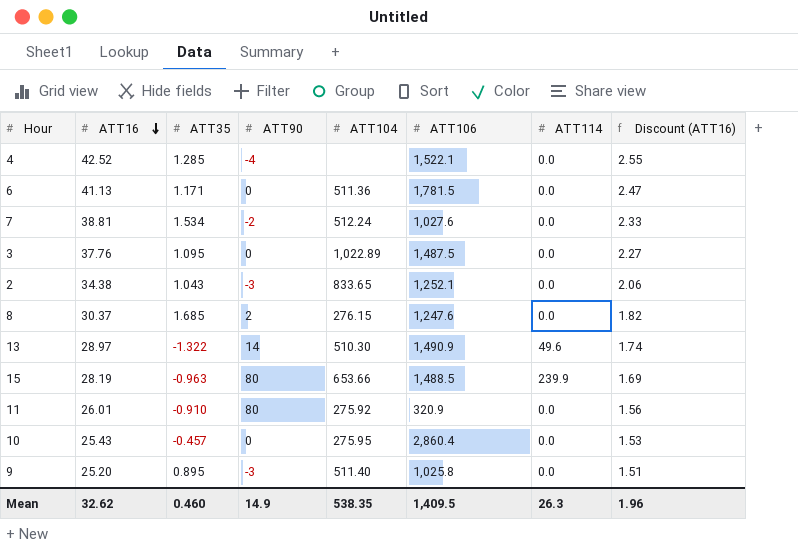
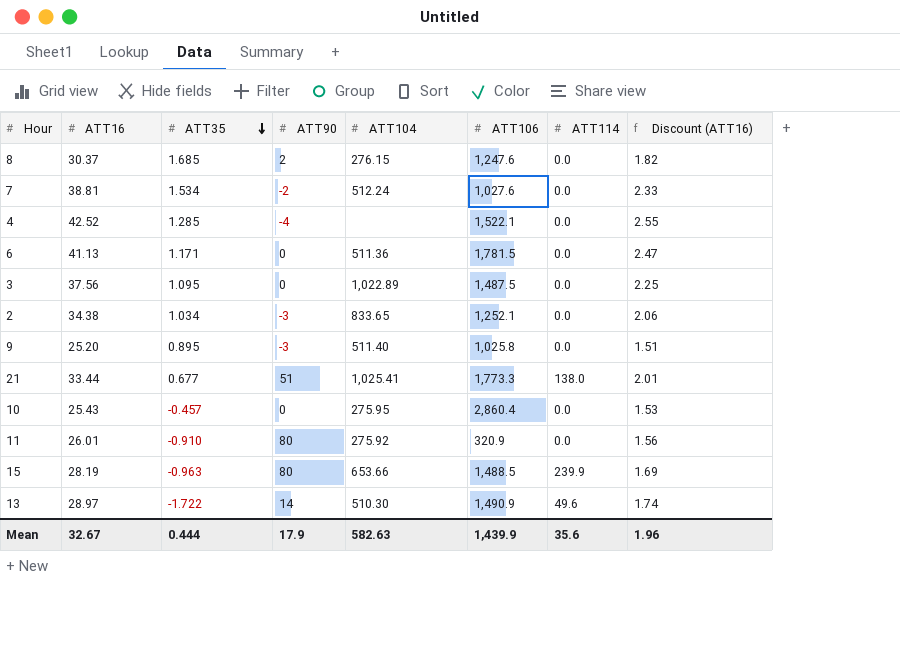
row order: ATT16 descending -> ATT35 descending
3 | ATT16: 37.76 -> 37.56
3 | Discount (ATT16): 2.27 -> 2.25
2 | ATT35: 1.043 -> 1.034
row 21: none -> 33.44 | 0.677 | 51 | 1,025.41 | 1,773.3 | 138.0 | 2.01
13 | ATT35: -1.322 -> -1.722
Mean | ATT16: 32.62 -> 32.67
Mean | ATT35: 0.460 -> 0.444
Mean | ATT90: 14.9 -> 17.9
Mean | ATT104: 538.35 -> 582.63
Mean | ATT106: 1,409.5 -> 1,439.9
Mean | ATT114: 26.3 -> 35.6

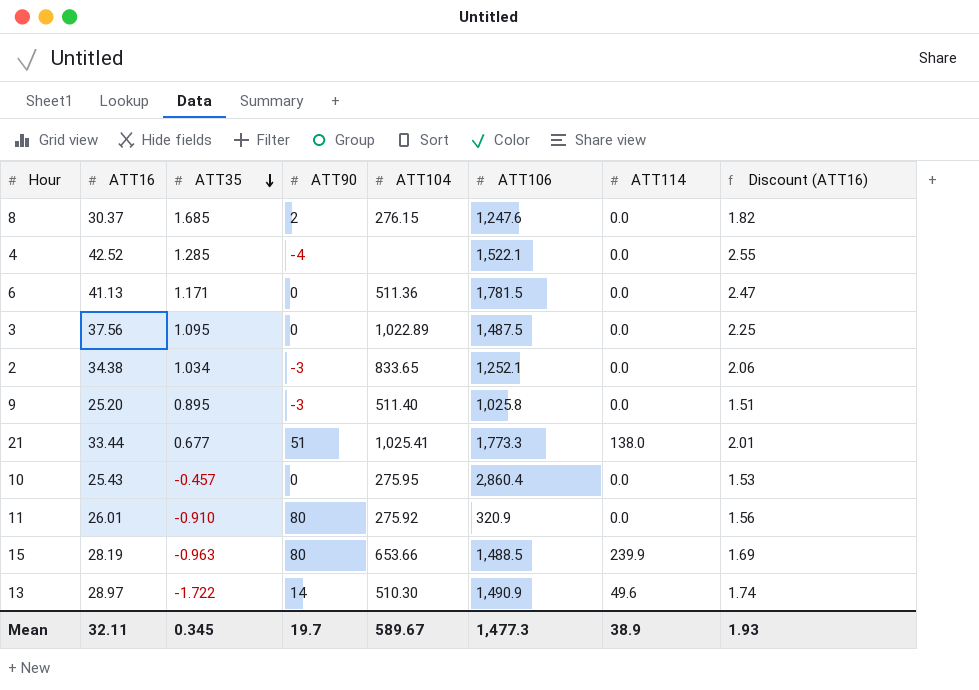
row 7: 38.81 | 1.534 | -2 | 512.24 | 1,027.6 | 0.0 | 2.33 -> none
Mean | ATT16: 32.67 -> 32.11
Mean | ATT35: 0.444 -> 0.345
Mean | ATT90: 17.9 -> 19.7
Mean | ATT104: 582.63 -> 589.67
Mean | ATT106: 1,439.9 -> 1,477.3
Mean | ATT114: 35.6 -> 38.9
Mean | Discount (ATT16): 1.96 -> 1.93

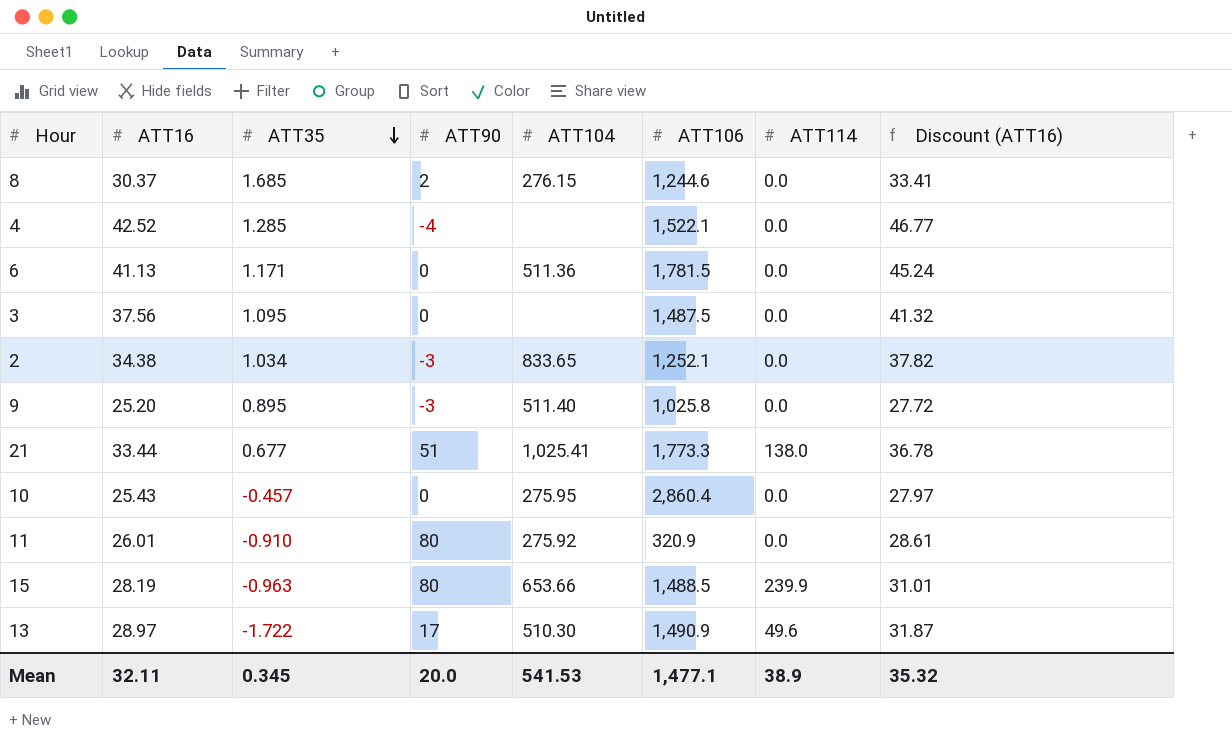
column Discount (ATT16) | formula: [ATT16] * 0.06 -> [ATT16] * 1.1
8 | ATT106: 1,247.6 -> 1,244.6
3 | ATT104: 1,022.89 -> none
13 | ATT90: 14 -> 17
Mean | ATT90: 19.7 -> 20.0
Mean | ATT104: 589.67 -> 541.53
Mean | ATT106: 1,477.3 -> 1,477.1
Mean | Discount (ATT16): 1.93 -> 35.32

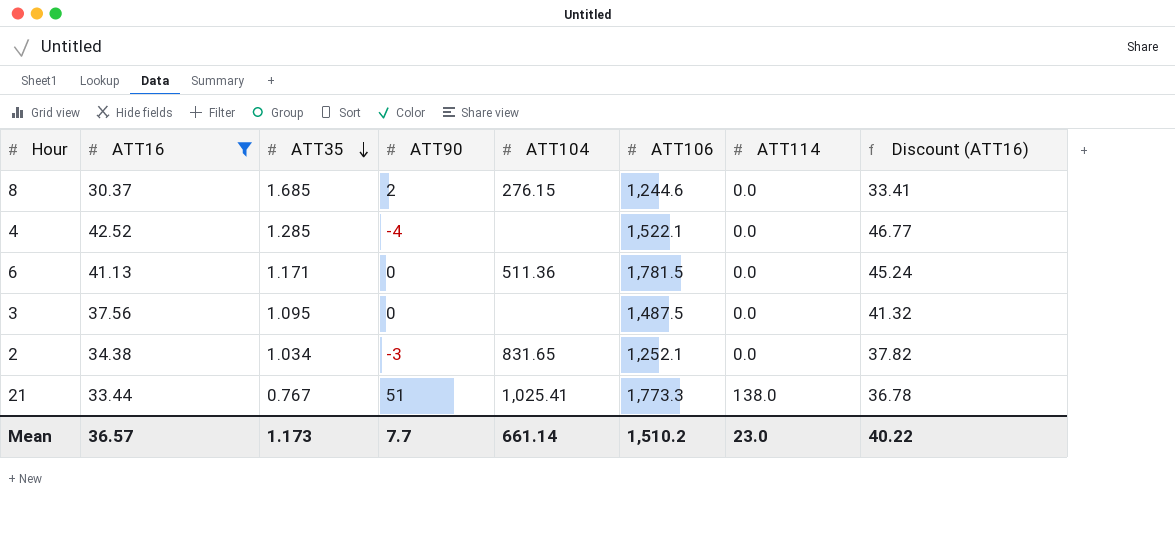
filter: none -> ATT16 >= 30.37
2 | ATT104: 833.65 -> 831.65
21 | ATT35: 0.677 -> 0.767
Mean | ATT16: 32.11 -> 36.57
Mean | ATT35: 0.345 -> 1.173
Mean | ATT90: 20.0 -> 7.7
Mean | ATT104: 541.53 -> 661.14
Mean | ATT106: 1,477.1 -> 1,510.2
Mean | ATT114: 38.9 -> 23.0
Mean | Discount (ATT16): 35.32 -> 40.22

